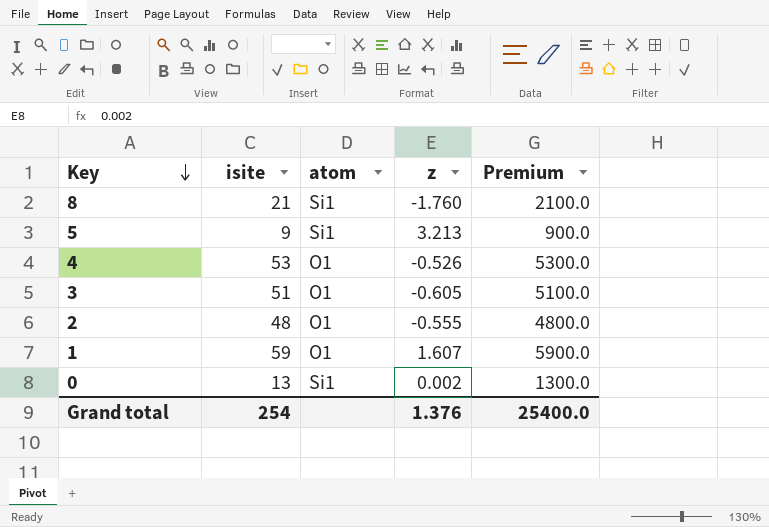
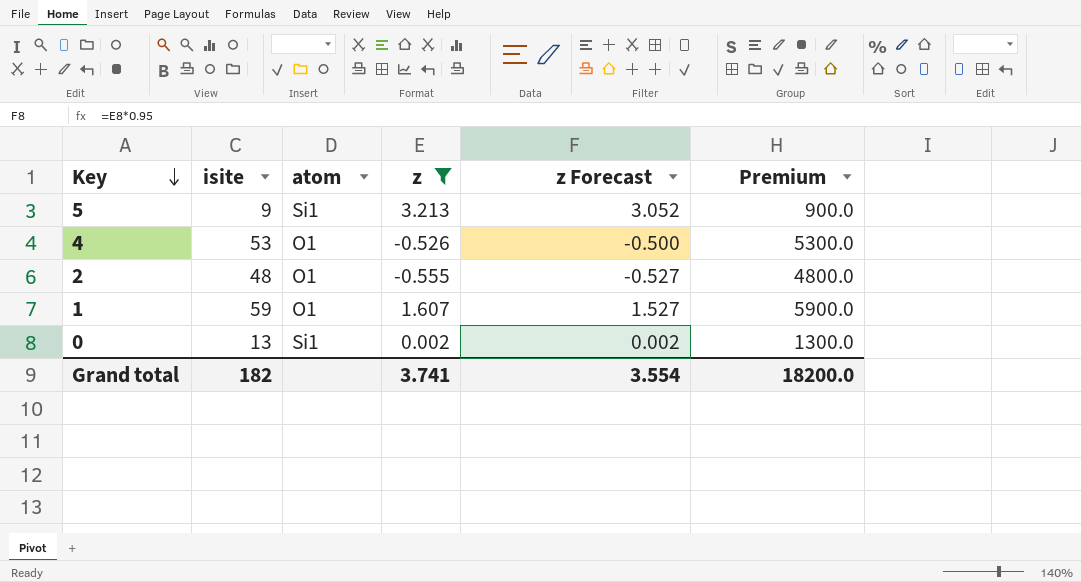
filter: none -> z >= -0.555
column z Forecast | formula: none -> [z] * 0.95
Grand total | isite: 254 -> 182
Grand total | z: 1.376 -> 3.741
Grand total | Premium: 25400.0 -> 18200.0

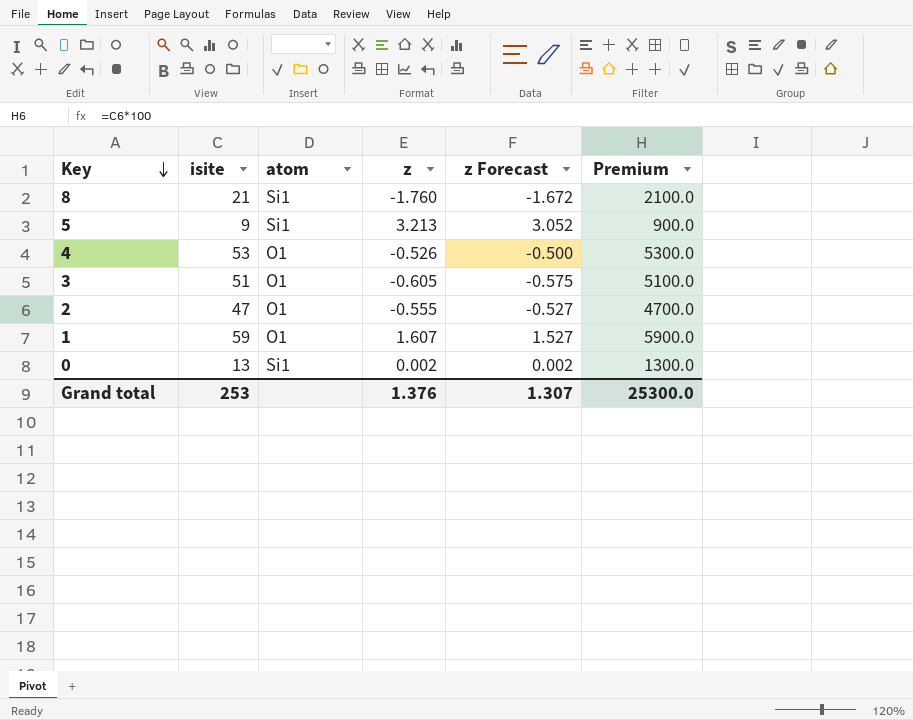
filter: z >= -0.555 -> none
2 | isite: 48 -> 47
2 | Premium: 4800.0 -> 4700.0
Grand total | isite: 182 -> 253
Grand total | z: 3.741 -> 1.376
Grand total | z Forecast: 3.554 -> 1.307
Grand total | Premium: 18200.0 -> 25300.0

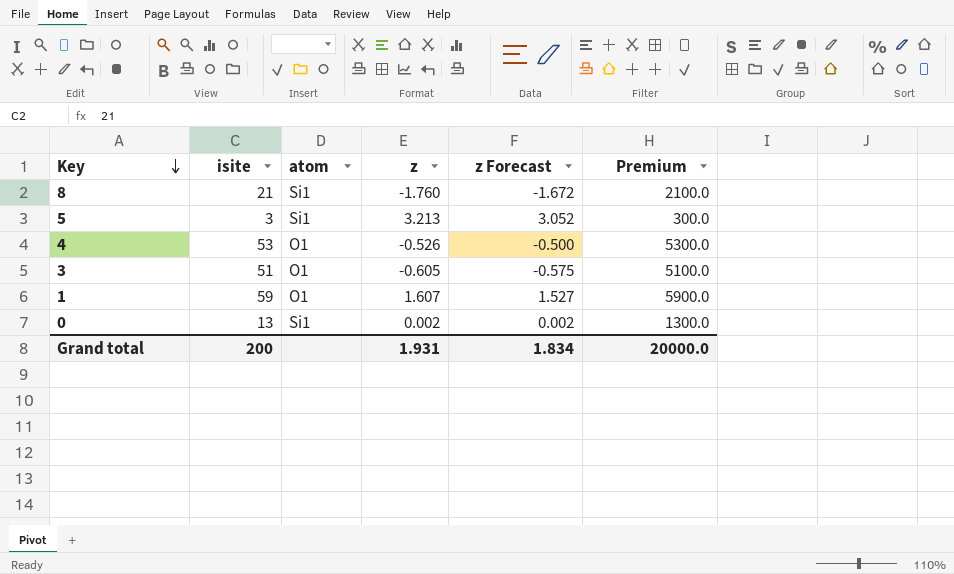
row 2: 47 | O1 | -0.555 | -0.527 | 4700.0 -> none
5 | isite: 9 -> 3
5 | Premium: 900.0 -> 300.0
Grand total | isite: 253 -> 200
Grand total | z: 1.376 -> 1.931
Grand total | z Forecast: 1.307 -> 1.834
Grand total | Premium: 25300.0 -> 20000.0

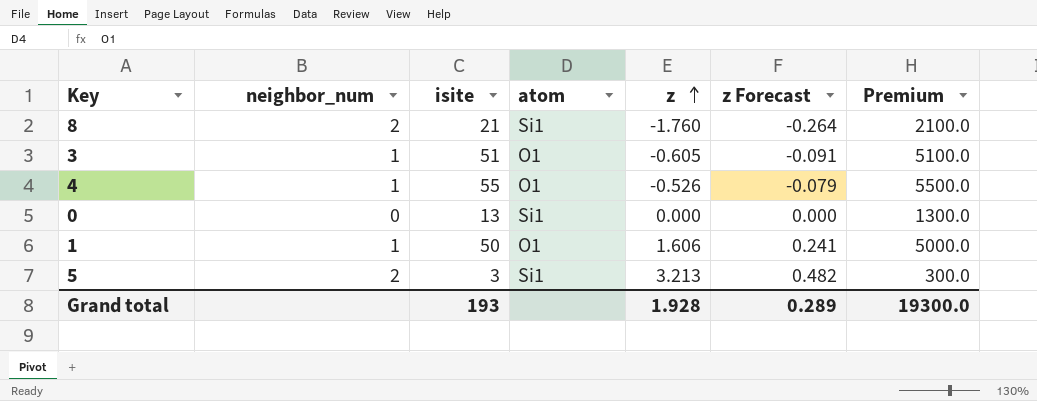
row order: Key descending -> z ascending
column neighbor_num | position: none -> 2
column z Forecast | formula: [z] * 0.95 -> [z] * 0.15
4 | isite: 53 -> 55
4 | Premium: 5300.0 -> 5500.0
0 | z: 0.002 -> 0.000
1 | isite: 59 -> 50
1 | z: 1.607 -> 1.606
1 | Premium: 5900.0 -> 5000.0
Grand total | isite: 200 -> 193
Grand total | z: 1.931 -> 1.928
Grand total | z Forecast: 1.834 -> 0.289
Grand total | Premium: 20000.0 -> 19300.0

